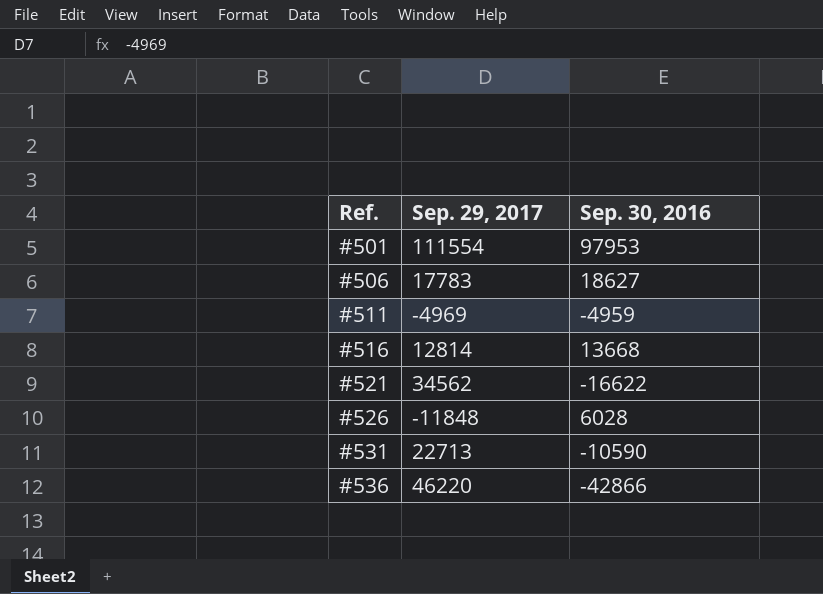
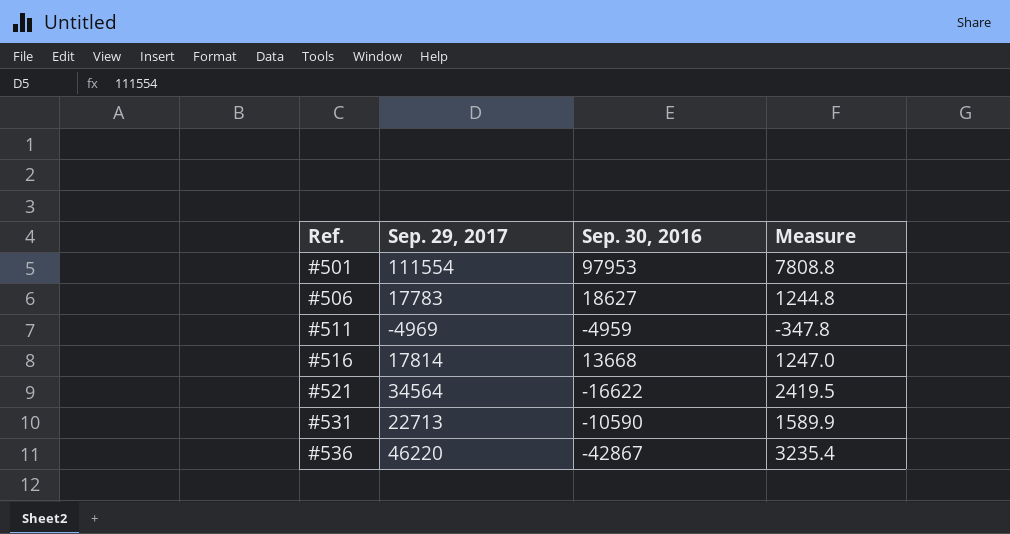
column Measure | formula: none -> [Sep. 29, 2017] * 0.07
row #526: -11848 | 6028 -> none
#516 | Sep. 29, 2017: 12814 -> 17814
#521 | Sep. 29, 2017: 34562 -> 34564
#536 | Sep. 30, 2016: -42866 -> -42867

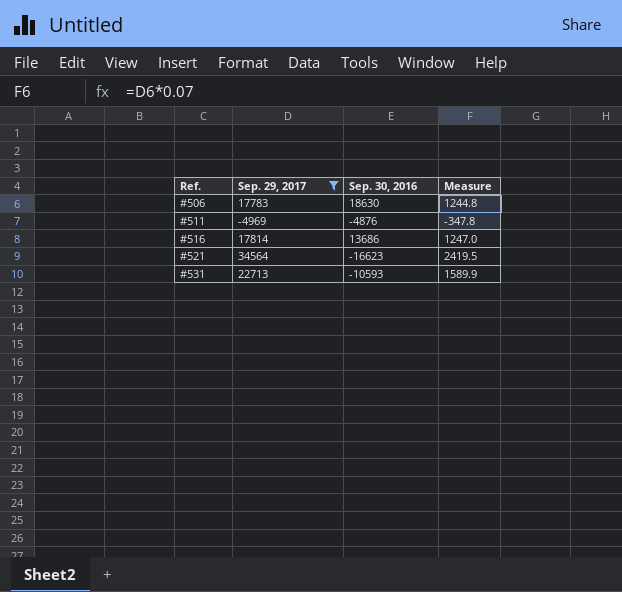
filter: none -> Sep. 29, 2017 <= 34564
#506 | Sep. 30, 2016: 18627 -> 18630
#511 | Sep. 30, 2016: -4959 -> -4876
#516 | Sep. 30, 2016: 13668 -> 13686
#521 | Sep. 30, 2016: -16622 -> -16623
#531 | Sep. 30, 2016: -10590 -> -10593

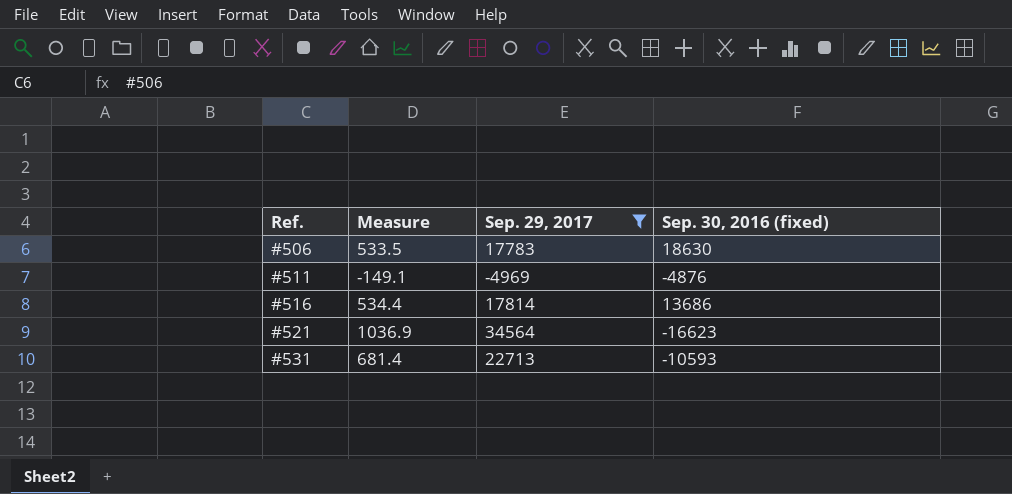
column Measure | formula: [Sep. 29, 2017] * 0.07 -> [Sep. 29, 2017] * 0.03
column Measure | position: 4 -> 2
column name: Sep. 30, 2016 -> Sep. 30, 2016 (fixed)

